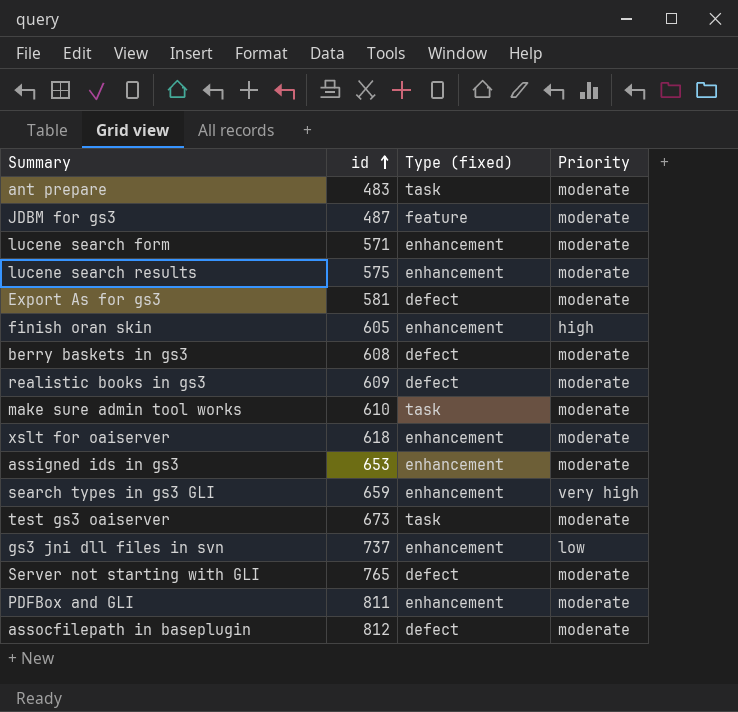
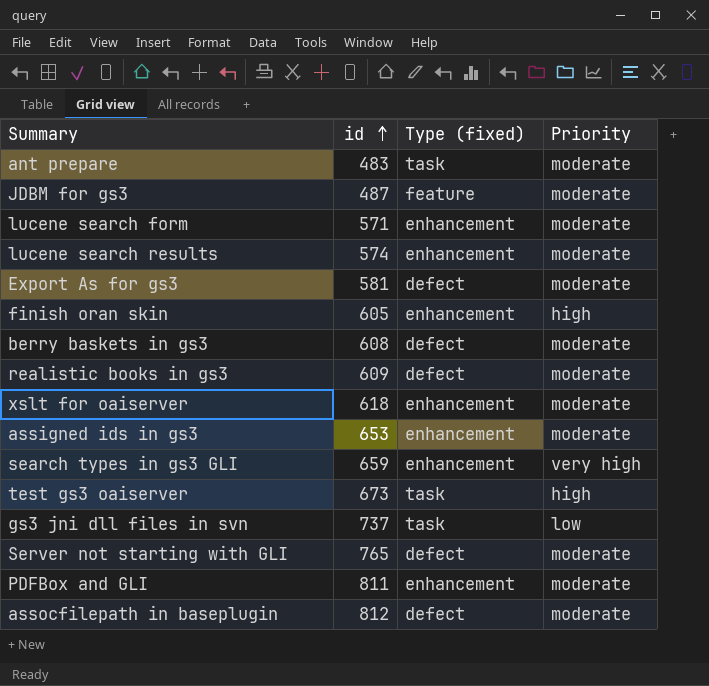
row make sure admin tool works: 610 | task | moderate -> none
lucene search results | id: 575 -> 574
test gs3 oaiserver | Priority: moderate -> high
gs3 jni dll files in svn | Type (fixed): enhancement -> task

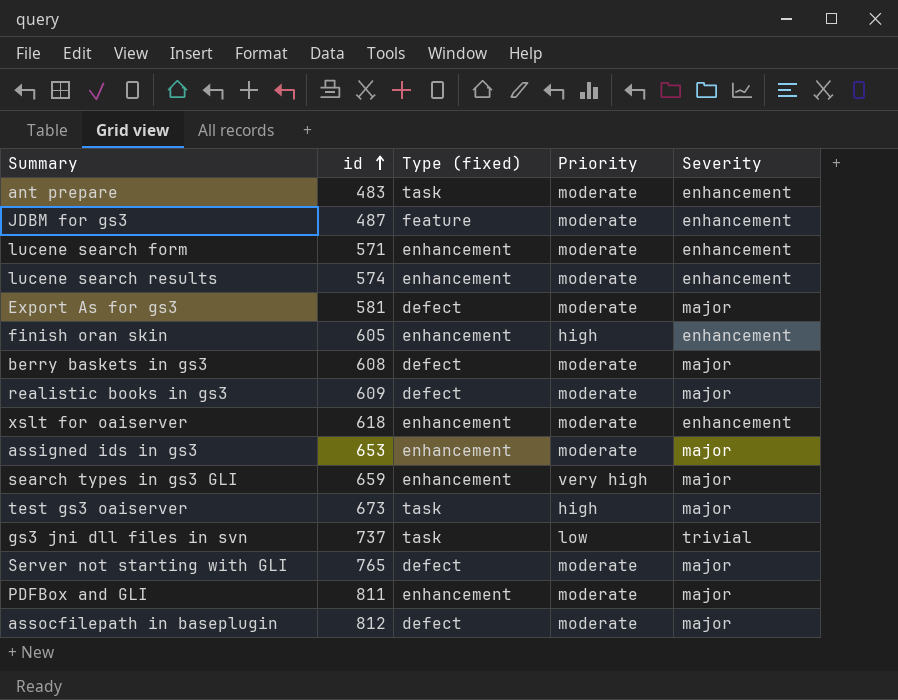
column Severity | position: none -> 5

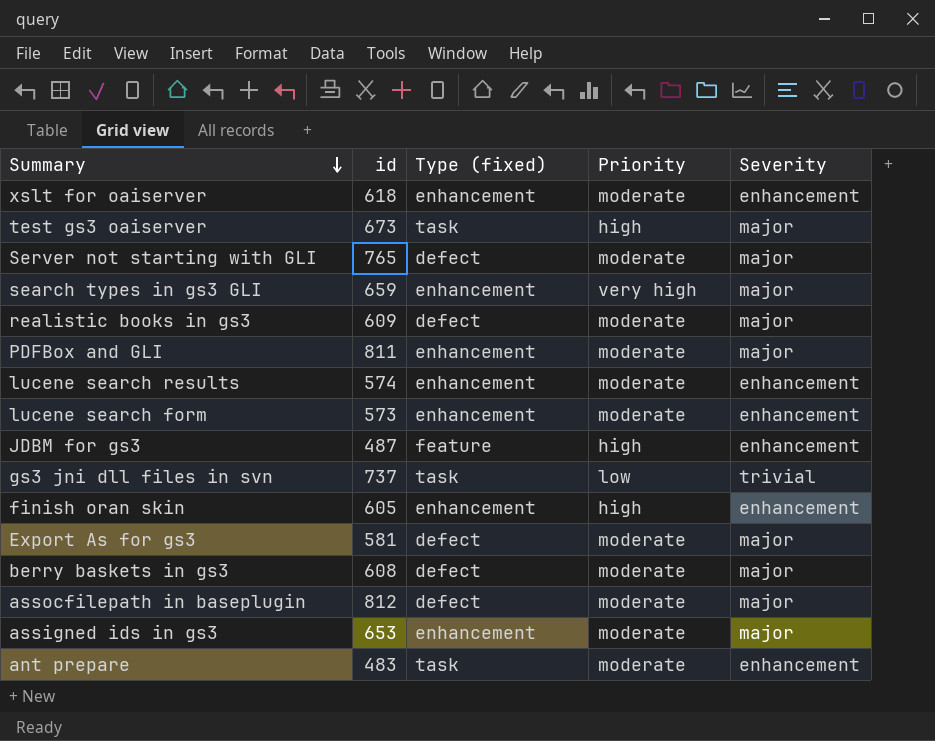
row order: id ascending -> Summary descending
lucene search form | id: 571 -> 573
JDBM for gs3 | Priority: moderate -> high

